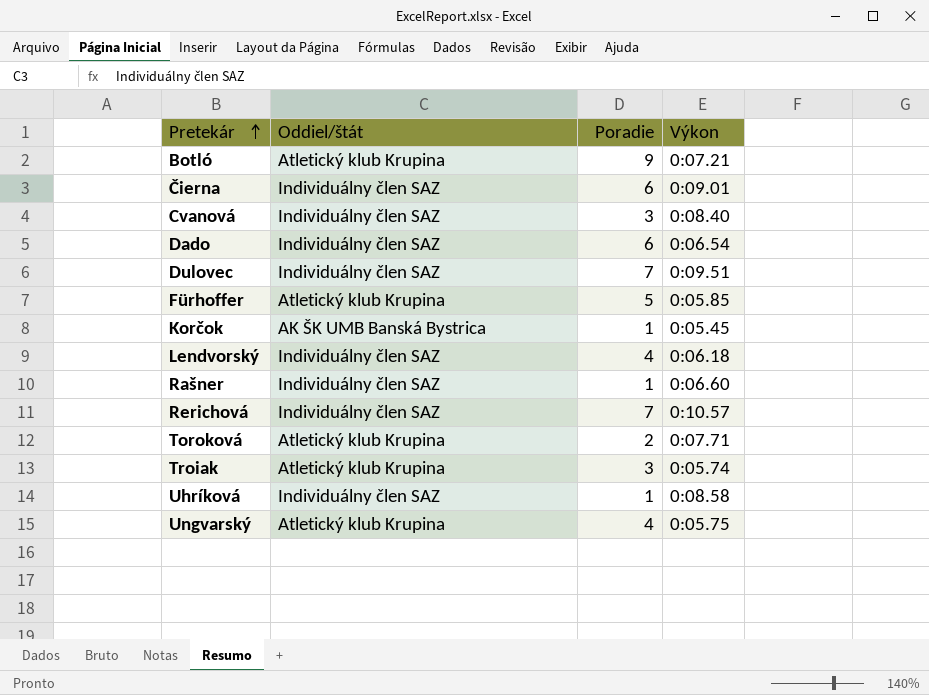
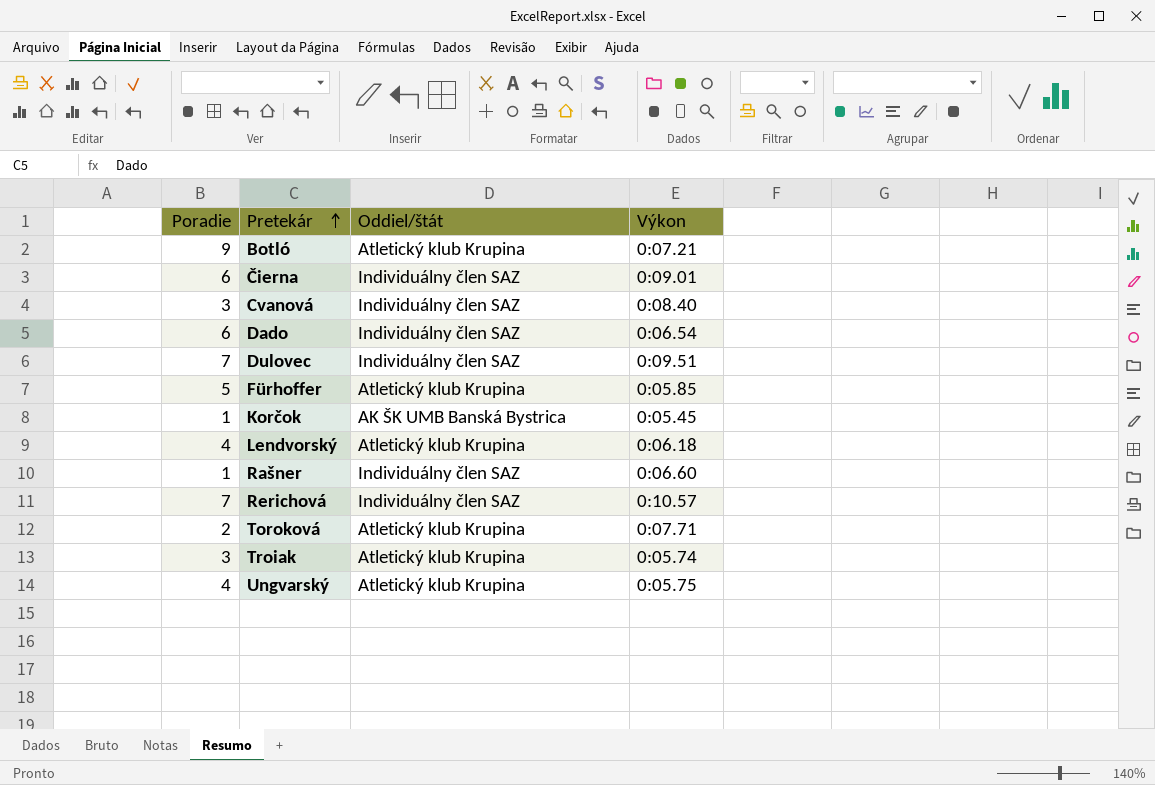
column Poradie | position: 3 -> 1
row Uhríková: Individuálny člen SAZ | 1 | 0:08.58 -> none
Lendvorský | Oddiel/štát: Individuálny člen SAZ -> Atletický klub Krupina

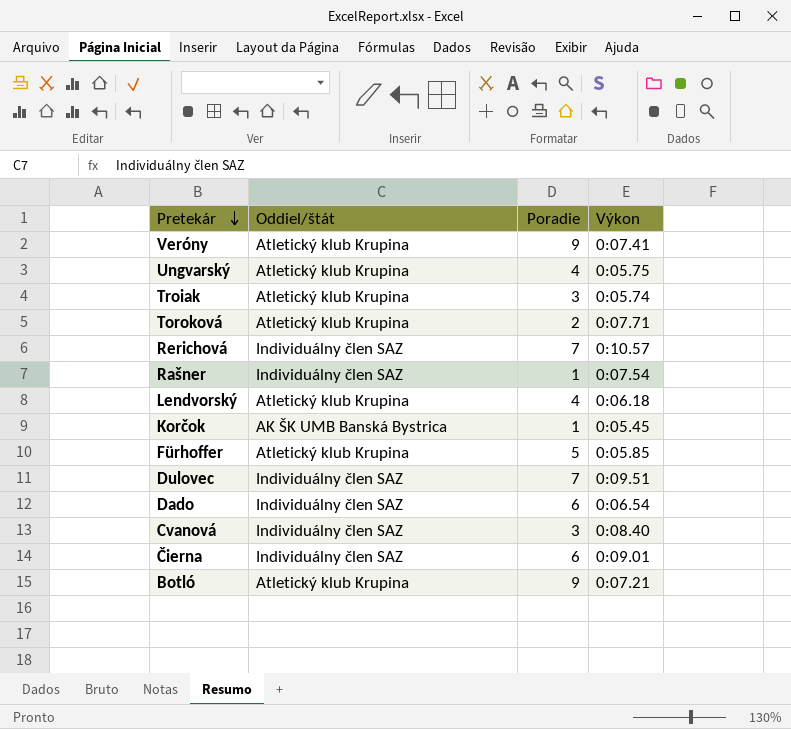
row order: Pretekár ascending -> Pretekár descending
column Poradie | position: 1 -> 3
row Veróny: none -> Atletický klub Krupina | 9 | 0:07.41
Rašner | Výkon: 0:06.60 -> 0:07.54

